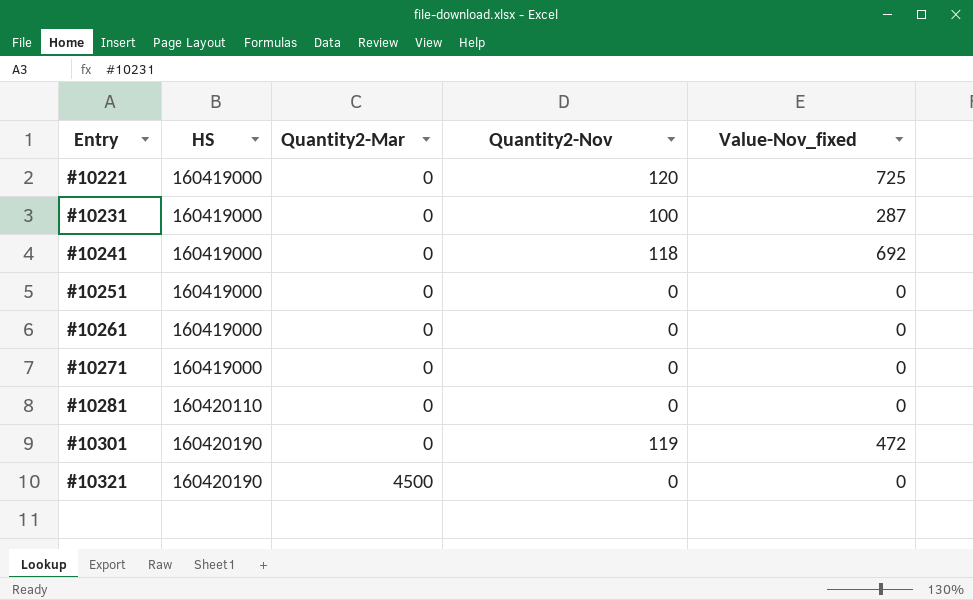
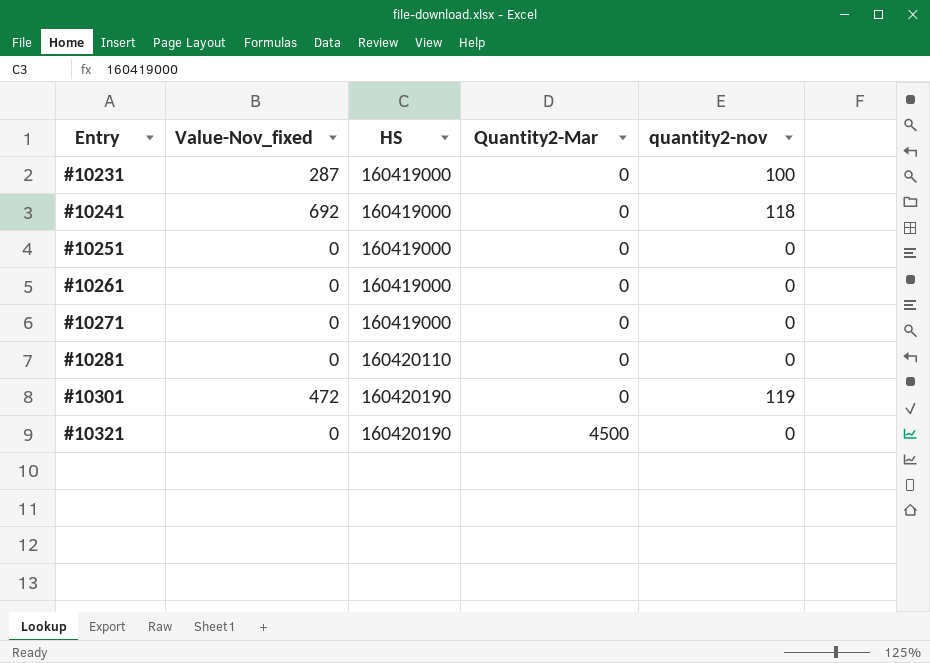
column Value-Nov_fixed | position: 5 -> 2
column name: Quantity2-Nov -> quantity2-nov
row #10221: 160419000 | 0 | 120 | 725 -> none

